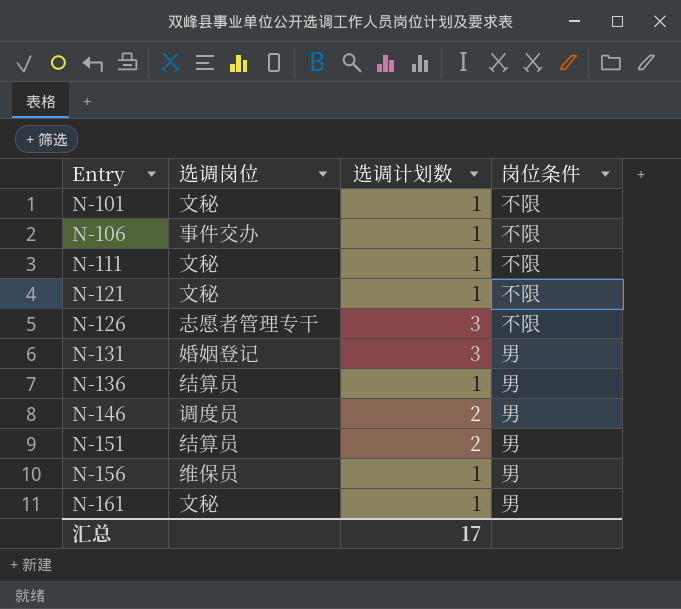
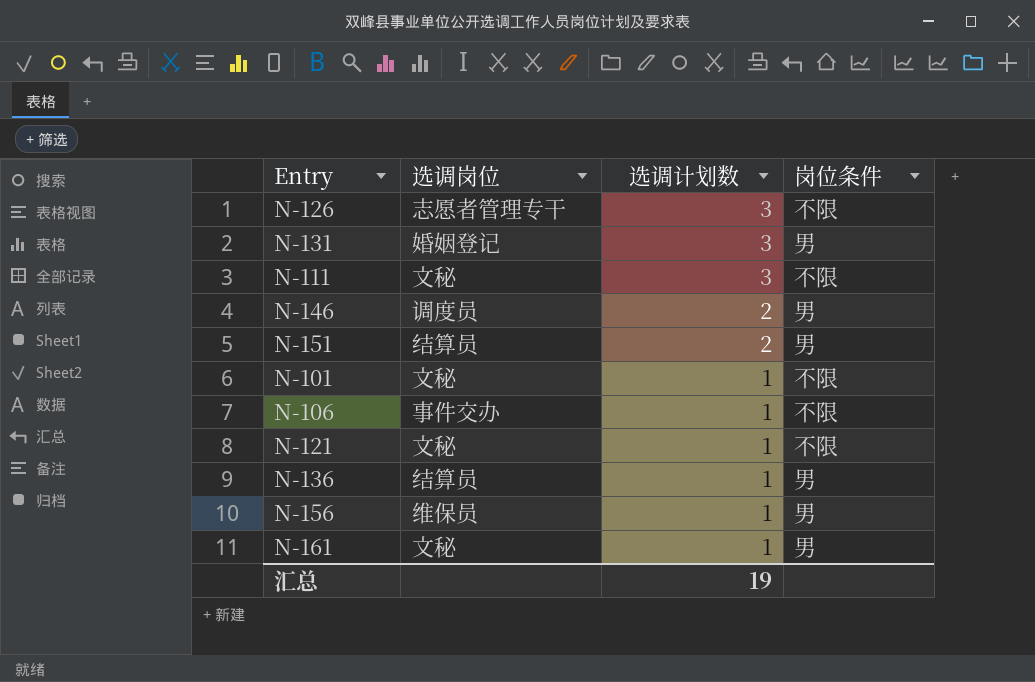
row order: Entry ascending -> 选调计划数 descending
N-111 | 选调计划数: 1 -> 3
汇总 | 选调计划数: 17 -> 19

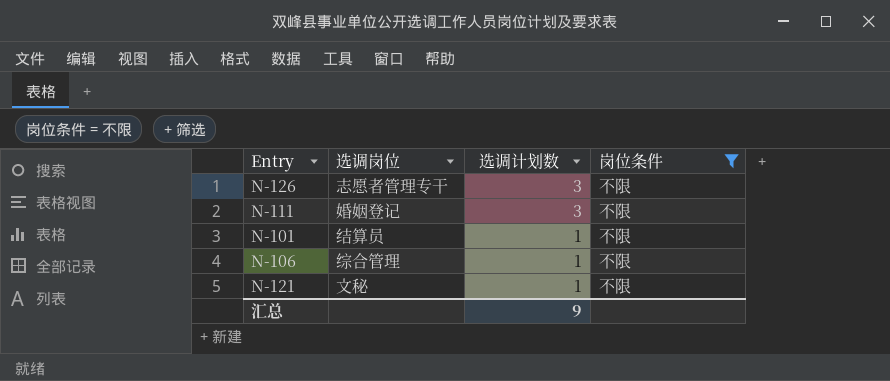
filter: none -> 岗位条件 = 不限
N-111 | 选调岗位: 文秘 -> 婚姻登记
N-101 | 选调岗位: 文秘 -> 结算员
N-106 | 选调岗位: 事件交办 -> 综合管理
汇总 | 选调计划数: 19 -> 9

